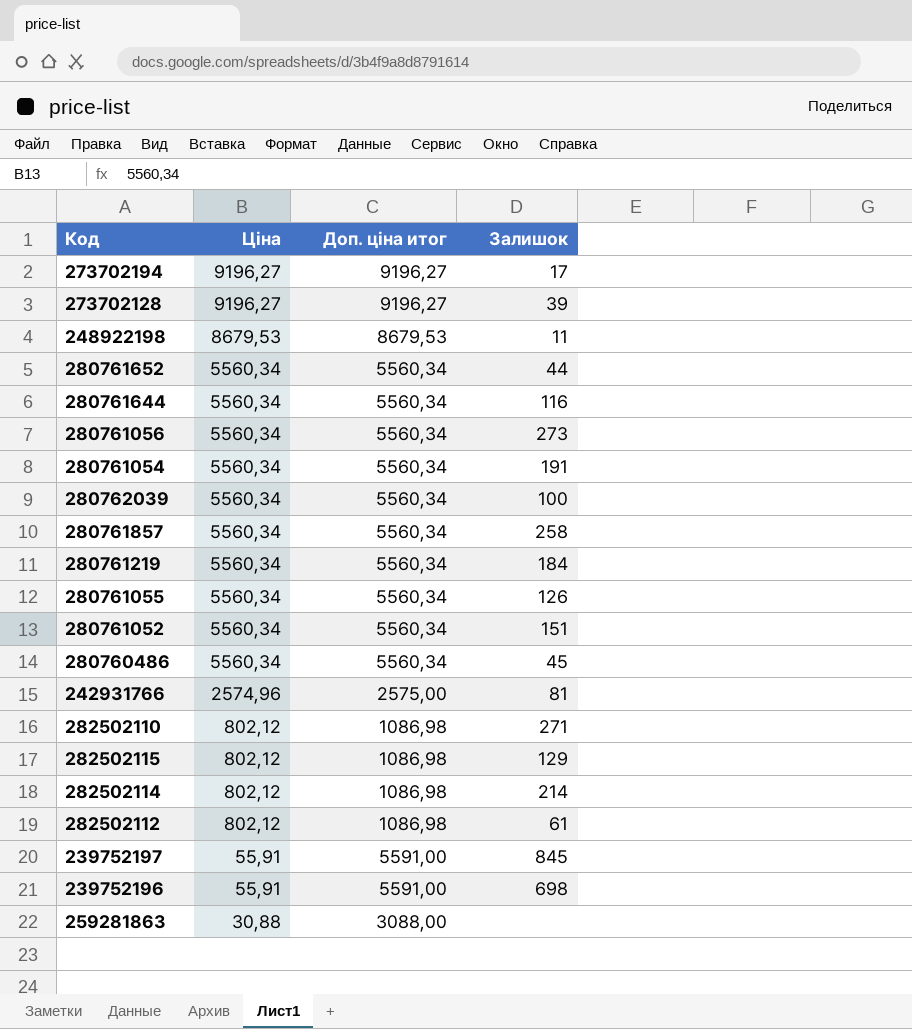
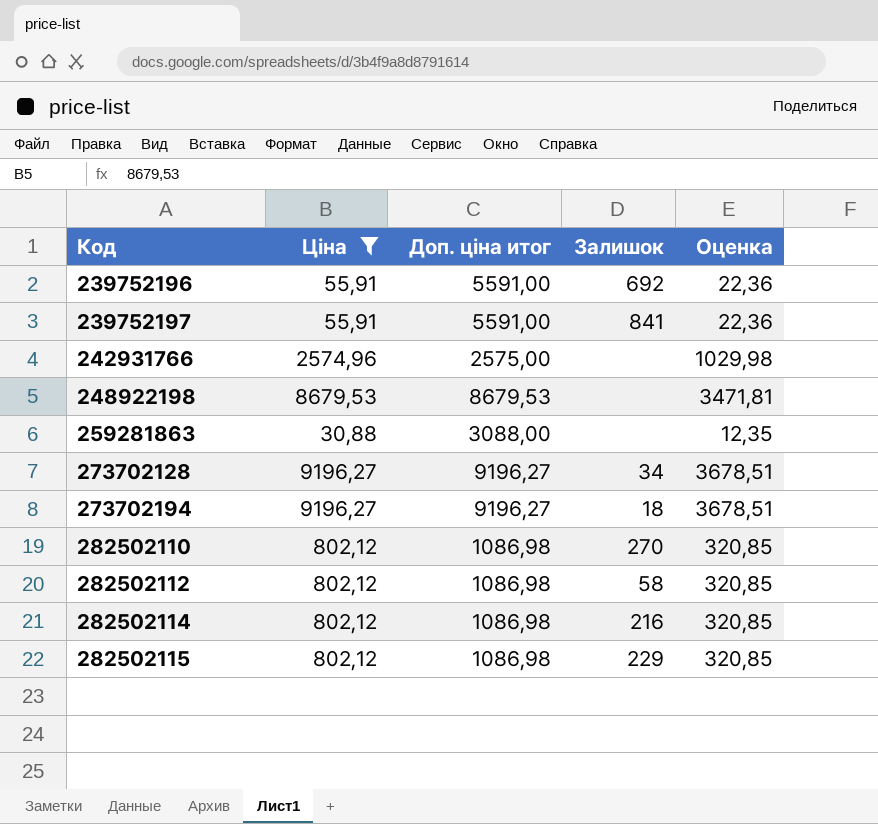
filter: none -> Ціна != 5560,34
row order: Ціна descending -> Код ascending
column Оценка | formula: none -> [Ціна] * 0,4
239752196 | Залишок: 698 -> 692
239752197 | Залишок: 845 -> 841
242931766 | Залишок: 81 -> none
248922198 | Залишок: 11 -> none
273702128 | Залишок: 39 -> 34
273702194 | Залишок: 17 -> 18
282502110 | Залишок: 271 -> 270
282502112 | Залишок: 61 -> 58
282502114 | Залишок: 214 -> 216
282502115 | Залишок: 129 -> 229

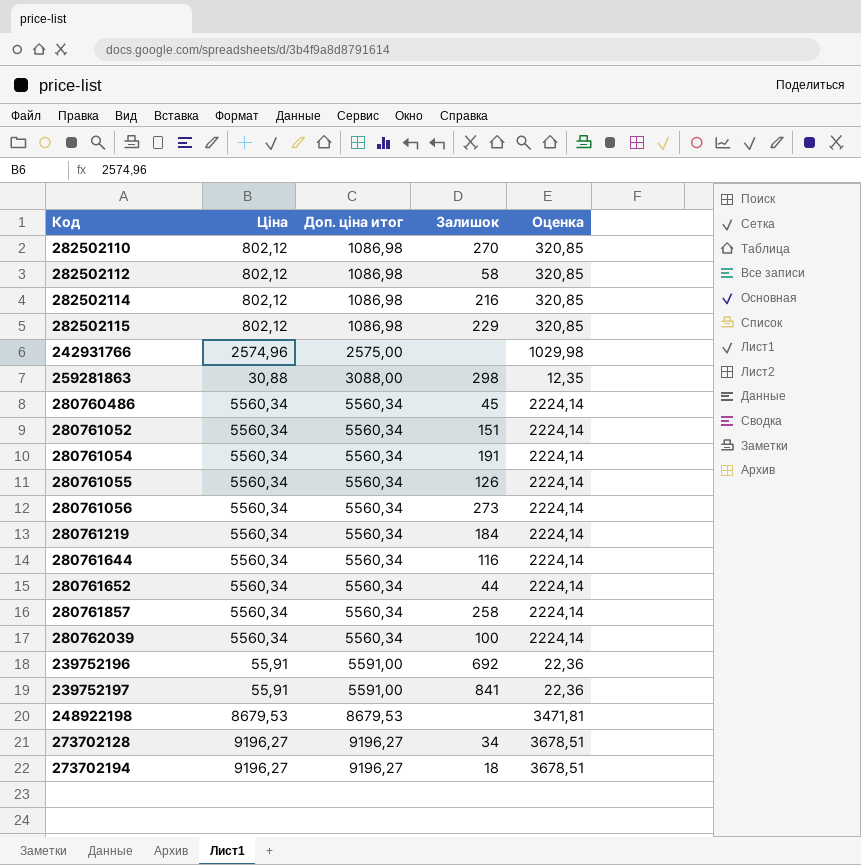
filter: Ціна != 5560,34 -> none
row order: Код ascending -> Доп. ціна итог ascending
259281863 | Залишок: none -> 298

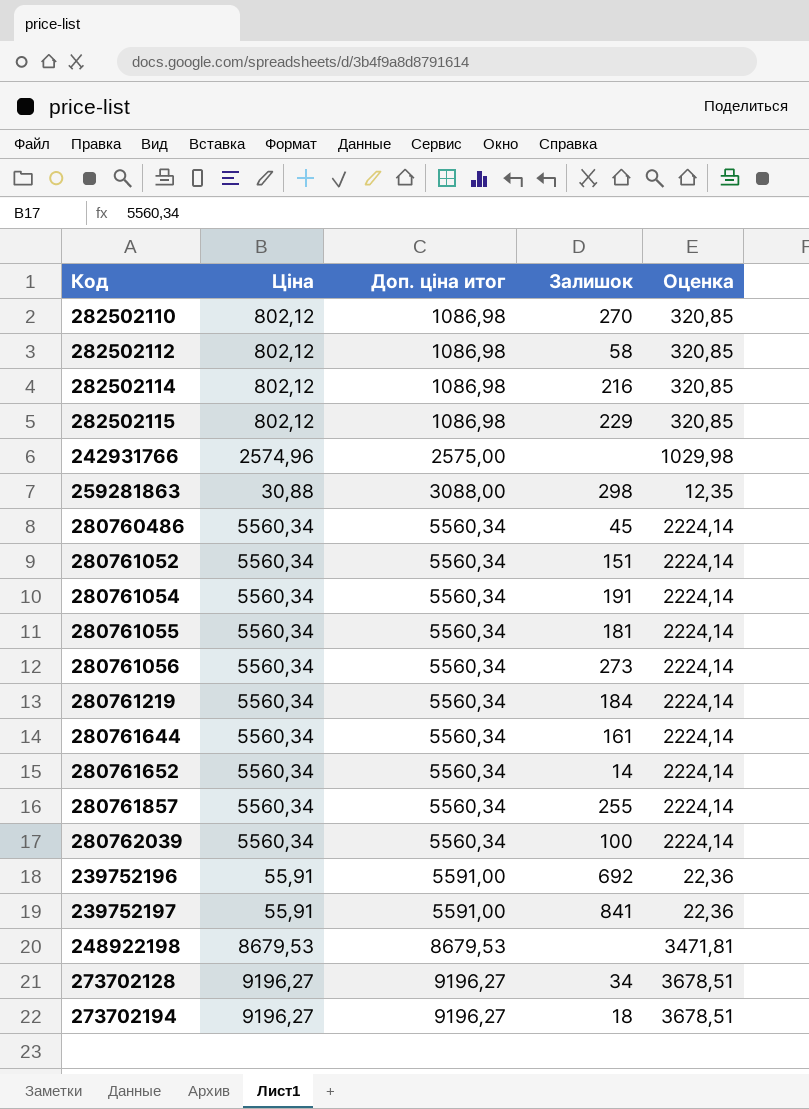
280761055 | Залишок: 126 -> 181
280761644 | Залишок: 116 -> 161
280761652 | Залишок: 44 -> 14
280761857 | Залишок: 258 -> 255

